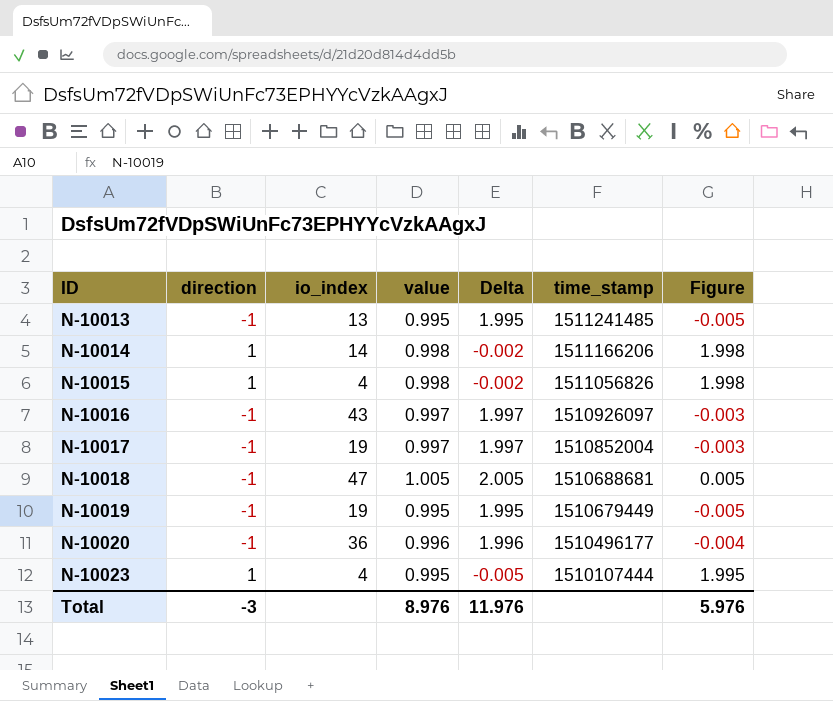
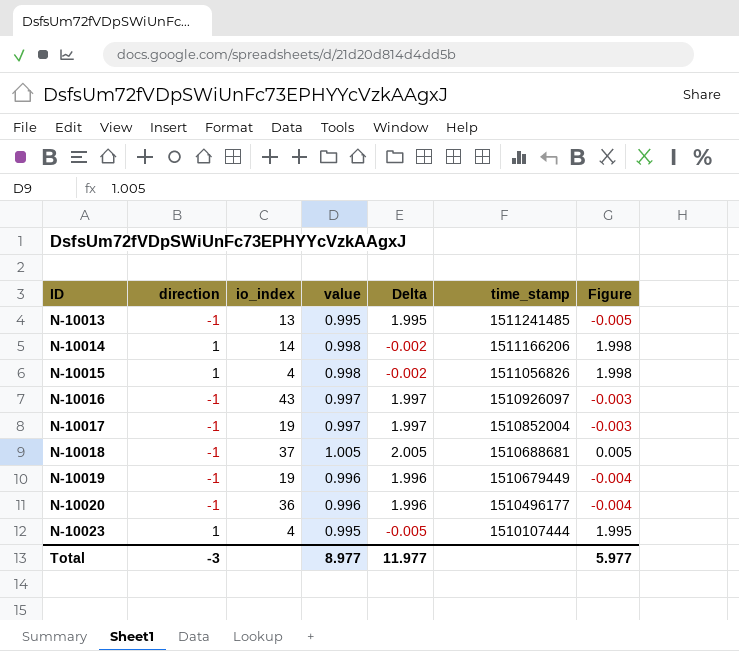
N-10018 | io_index: 47 -> 37
N-10019 | value: 0.995 -> 0.996
N-10019 | Delta: 1.995 -> 1.996
N-10019 | Figure: -0.005 -> -0.004
Total | value: 8.976 -> 8.977
Total | Delta: 11.976 -> 11.977
Total | Figure: 5.976 -> 5.977

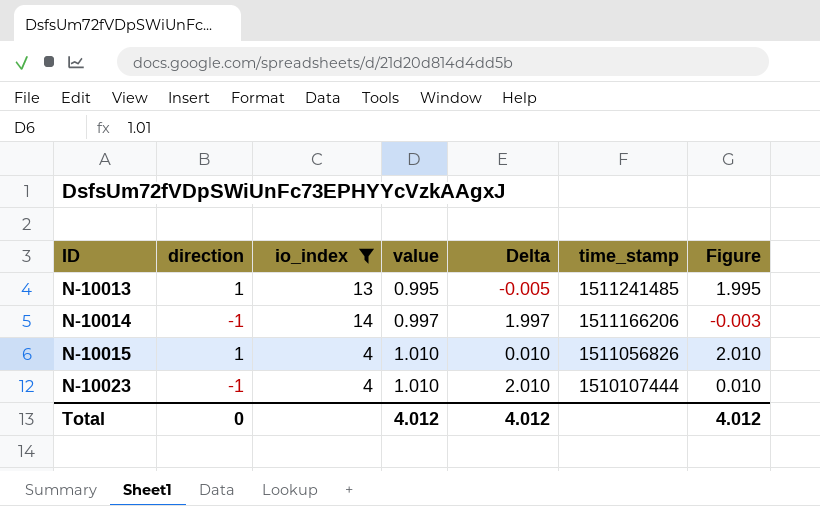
filter: none -> io_index <= 14
N-10013 | direction: -1 -> 1
N-10013 | Delta: 1.995 -> -0.005
N-10013 | Figure: -0.005 -> 1.995
N-10014 | direction: 1 -> -1
N-10014 | value: 0.998 -> 0.997
N-10014 | Delta: -0.002 -> 1.997
N-10014 | Figure: 1.998 -> -0.003
N-10015 | value: 0.998 -> 1.010
N-10015 | Delta: -0.002 -> 0.010
N-10015 | Figure: 1.998 -> 2.010
N-10023 | direction: 1 -> -1
N-10023 | value: 0.995 -> 1.010
N-10023 | Delta: -0.005 -> 2.010
N-10023 | Figure: 1.995 -> 0.010
Total | direction: -3 -> 0
Total | value: 8.977 -> 4.012
Total | Delta: 11.977 -> 4.012
Total | Figure: 5.977 -> 4.012

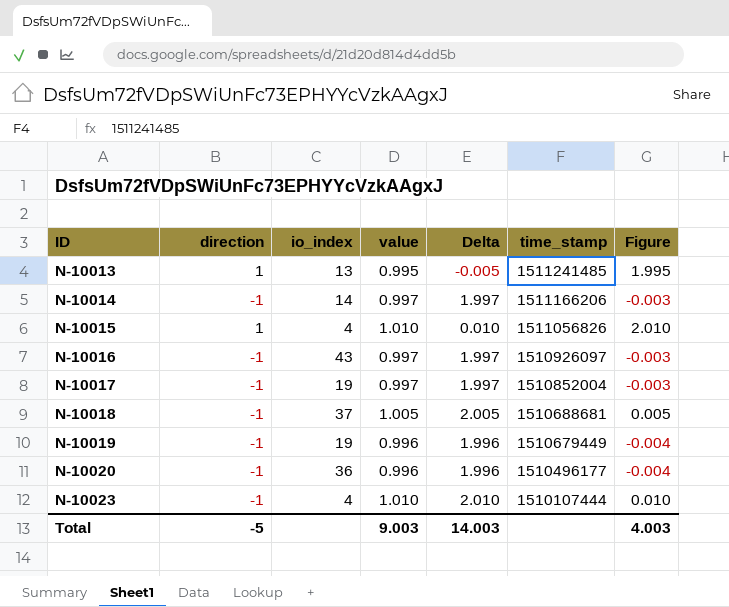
filter: io_index <= 14 -> none
Total | direction: 0 -> -5
Total | value: 4.012 -> 9.003
Total | Delta: 4.012 -> 14.003
Total | Figure: 4.012 -> 4.003

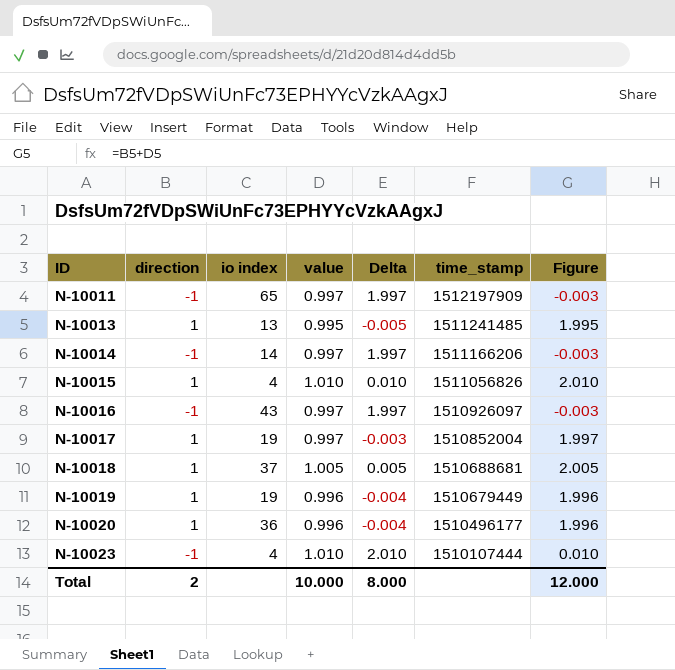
column name: io_index -> io index
row N-10011: none -> -1 | 65 | 0.997 | 1.997 | 1512197909 | -0.003
N-10017 | direction: -1 -> 1
N-10017 | Delta: 1.997 -> -0.003
N-10017 | Figure: -0.003 -> 1.997
N-10018 | direction: -1 -> 1
N-10018 | Delta: 2.005 -> 0.005
N-10018 | Figure: 0.005 -> 2.005
N-10019 | direction: -1 -> 1
N-10019 | Delta: 1.996 -> -0.004
N-10019 | Figure: -0.004 -> 1.996
N-10020 | direction: -1 -> 1
N-10020 | Delta: 1.996 -> -0.004
N-10020 | Figure: -0.004 -> 1.996
Total | direction: -5 -> 2
Total | value: 9.003 -> 10.000
Total | Delta: 14.003 -> 8.000
Total | Figure: 4.003 -> 12.000

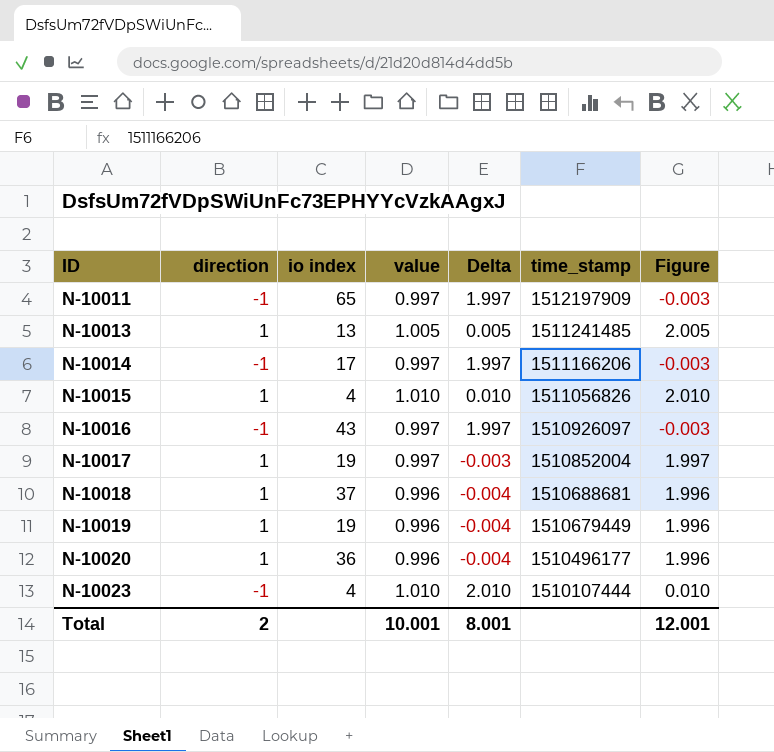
N-10013 | value: 0.995 -> 1.005
N-10013 | Delta: -0.005 -> 0.005
N-10013 | Figure: 1.995 -> 2.005
N-10014 | io index: 14 -> 17
N-10018 | value: 1.005 -> 0.996
N-10018 | Delta: 0.005 -> -0.004
N-10018 | Figure: 2.005 -> 1.996
Total | value: 10.000 -> 10.001
Total | Delta: 8.000 -> 8.001
Total | Figure: 12.000 -> 12.001

